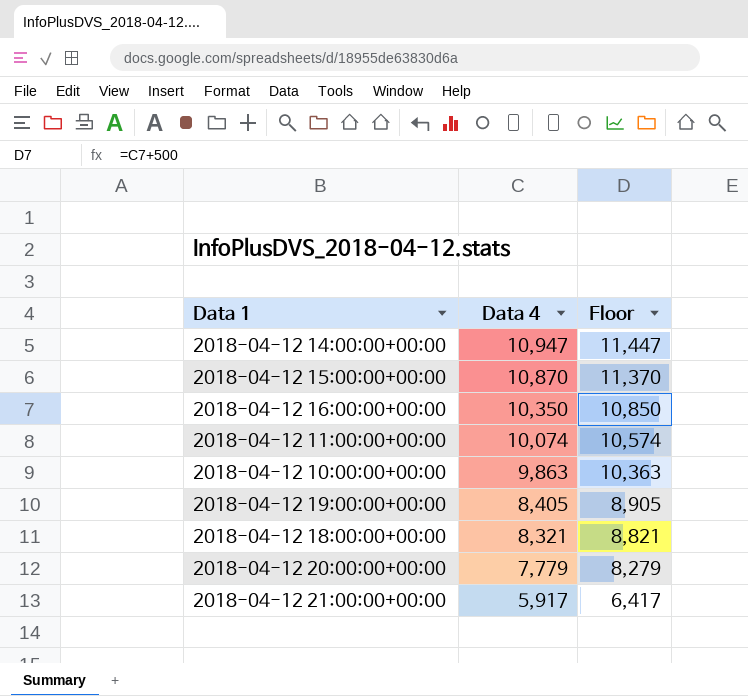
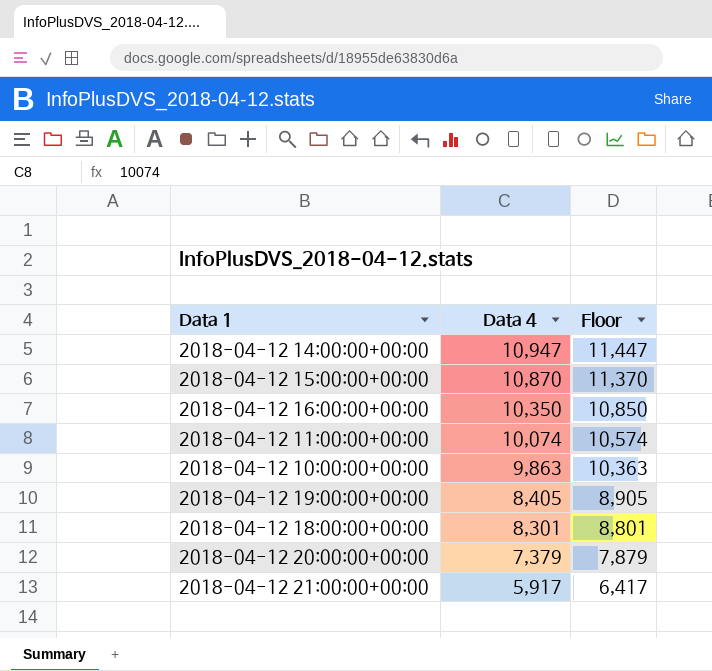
2018-04-12 18:00:00+00:00 | Data 4: 8,321 -> 8,301
2018-04-12 18:00:00+00:00 | Floor: 8,821 -> 8,801
2018-04-12 20:00:00+00:00 | Data 4: 7,779 -> 7,379
2018-04-12 20:00:00+00:00 | Floor: 8,279 -> 7,879

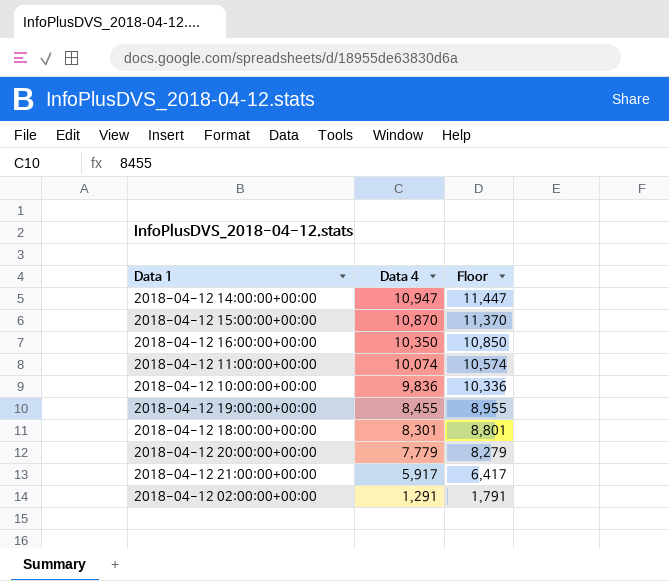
2018-04-12 10:00:00+00:00 | Data 4: 9,863 -> 9,836
2018-04-12 10:00:00+00:00 | Floor: 10,363 -> 10,336
2018-04-12 19:00:00+00:00 | Data 4: 8,405 -> 8,455
2018-04-12 19:00:00+00:00 | Floor: 8,905 -> 8,955
2018-04-12 20:00:00+00:00 | Data 4: 7,379 -> 7,779
2018-04-12 20:00:00+00:00 | Floor: 7,879 -> 8,279
row 2018-04-12 02:00:00+00:00: none -> 1,291 | 1,791

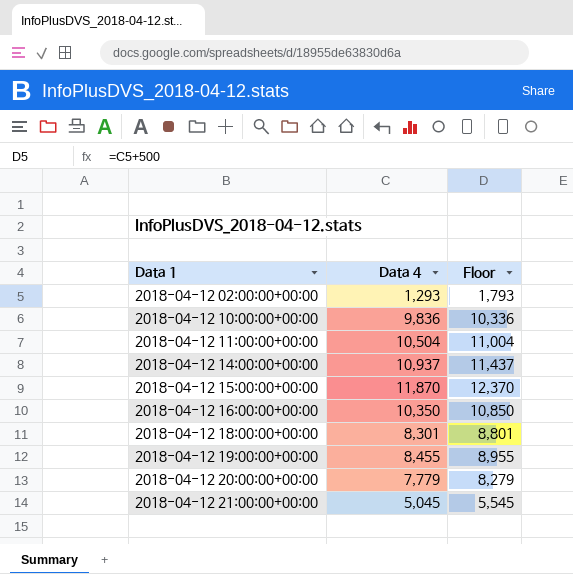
row order: Data 4 descending -> Data 1 ascending
2018-04-12 02:00:00+00:00 | Data 4: 1,291 -> 1,293
2018-04-12 02:00:00+00:00 | Floor: 1,791 -> 1,793
2018-04-12 11:00:00+00:00 | Data 4: 10,074 -> 10,504
2018-04-12 11:00:00+00:00 | Floor: 10,574 -> 11,004
2018-04-12 14:00:00+00:00 | Data 4: 10,947 -> 10,937
2018-04-12 14:00:00+00:00 | Floor: 11,447 -> 11,437
2018-04-12 15:00:00+00:00 | Data 4: 10,870 -> 11,870
2018-04-12 15:00:00+00:00 | Floor: 11,370 -> 12,370
2018-04-12 21:00:00+00:00 | Data 4: 5,917 -> 5,045
2018-04-12 21:00:00+00:00 | Floor: 6,417 -> 5,545

